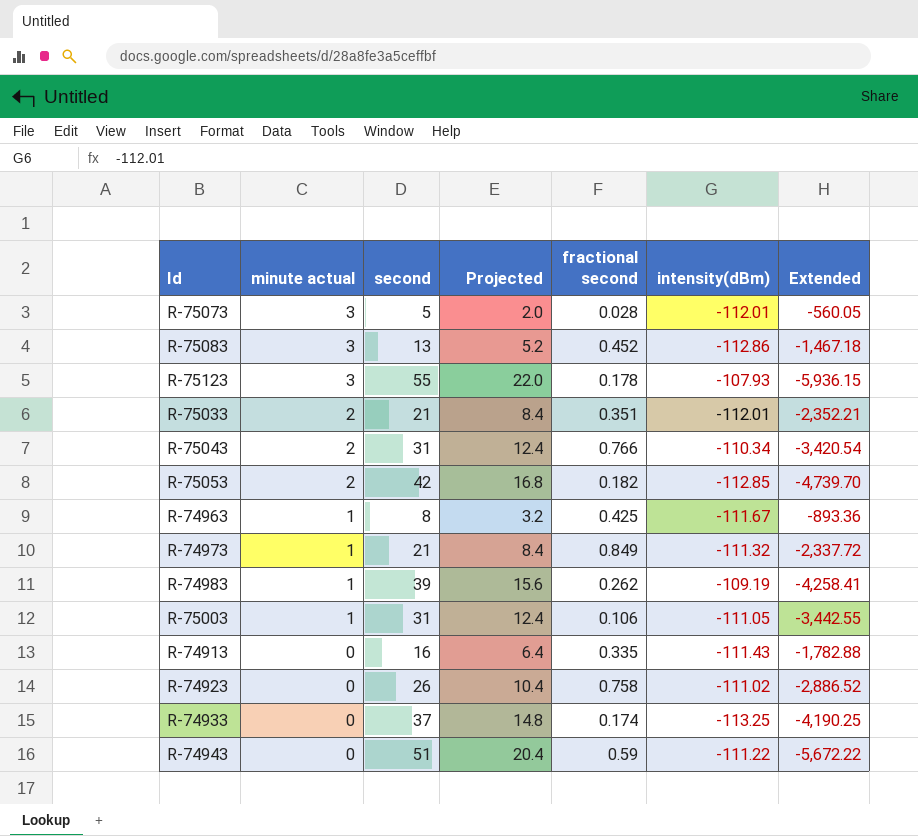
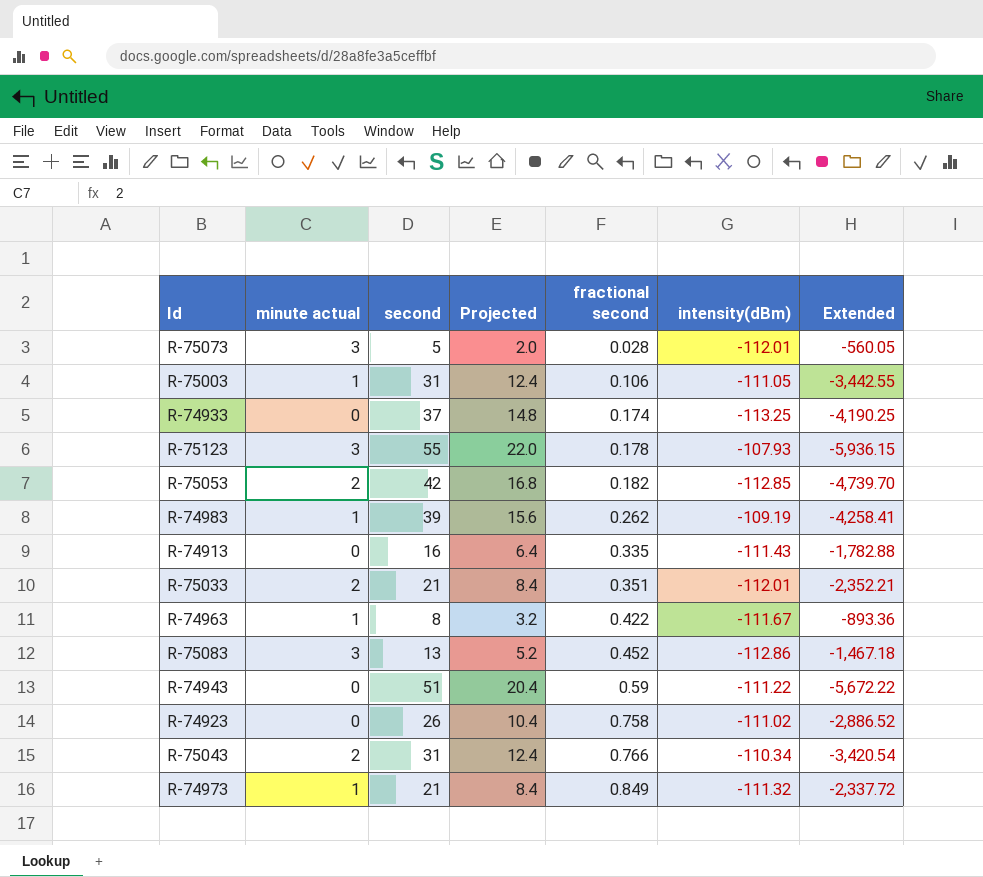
row order: minute actual descending -> fractional second ascending
R-74963 | fractional second: 0.425 -> 0.422

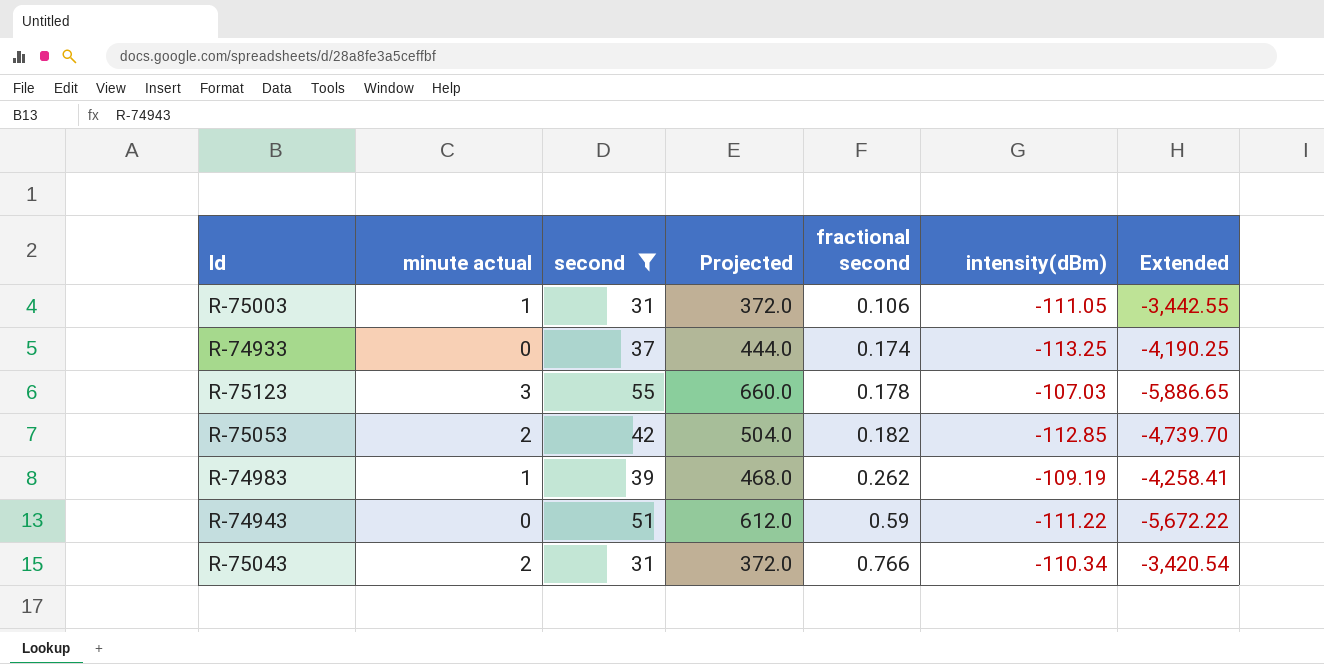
filter: none -> second >= 31
column Projected | formula: [second] * 0.4 -> [second] * 12
R-75123 | intensity(dBm): -107.93 -> -107.03
R-75123 | Extended: -5,936.15 -> -5,886.65

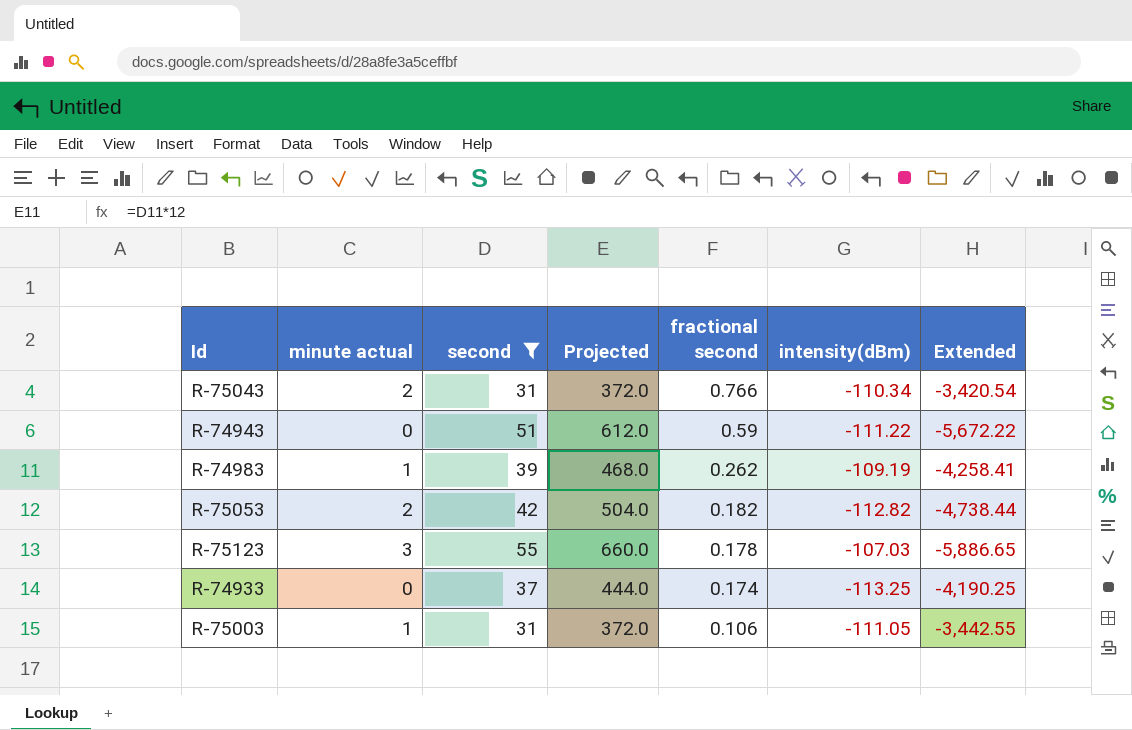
row order: fractional second ascending -> fractional second descending
R-75053 | intensity(dBm): -112.85 -> -112.82
R-75053 | Extended: -4,739.70 -> -4,738.44

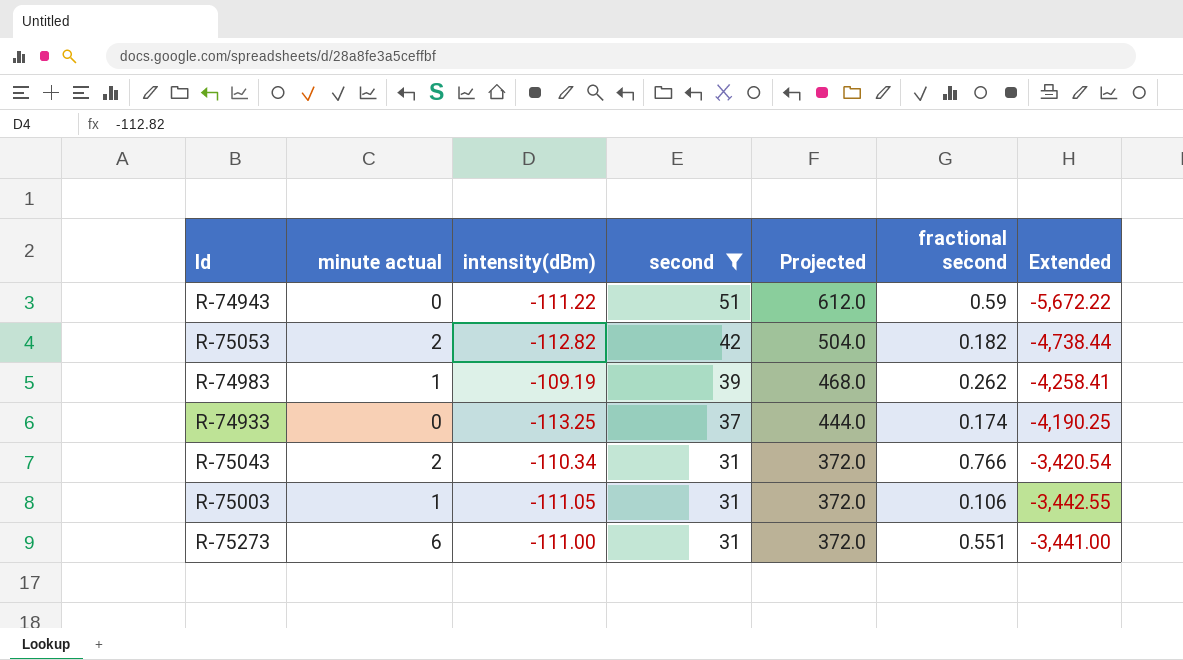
row order: fractional second descending -> second descending
column intensity(dBm) | position: 6 -> 3
row R-75123: 3 | 55 | 660.0 | 0.178 | -107.03 | -5,886.65 -> none
row R-75273: none -> 6 | -111.00 | 31 | 372.0 | 0.551 | -3,441.00

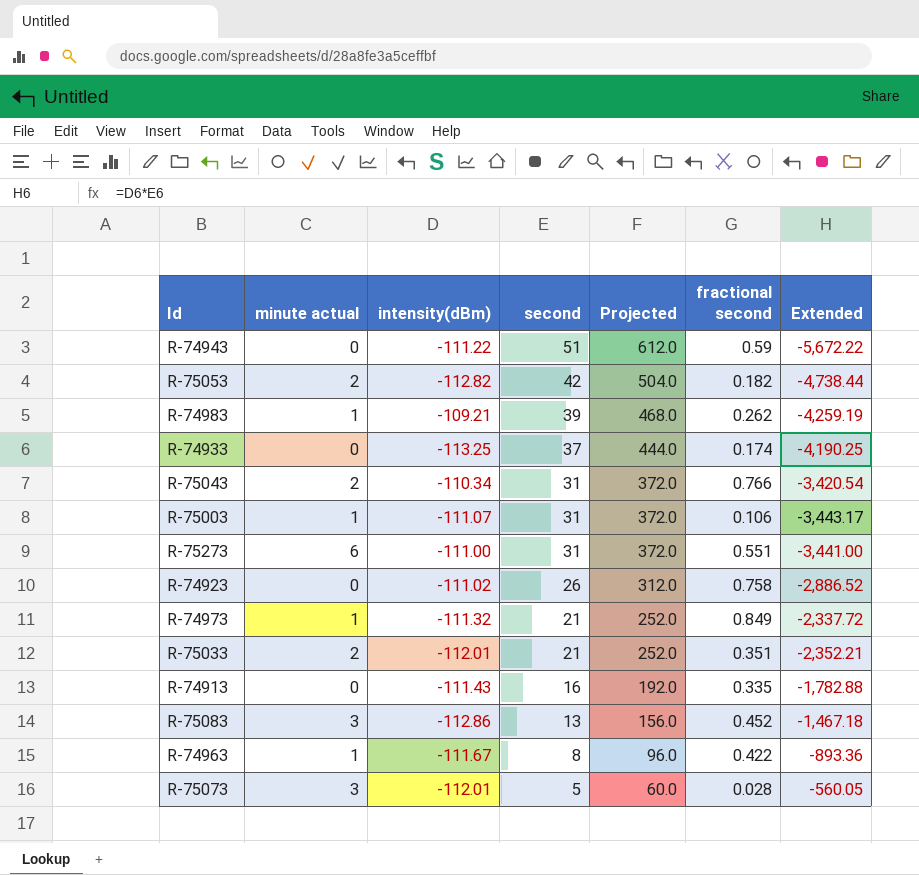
filter: second >= 31 -> none
R-74983 | intensity(dBm): -109.19 -> -109.21
R-74983 | Extended: -4,258.41 -> -4,259.19
R-75003 | intensity(dBm): -111.05 -> -111.07
R-75003 | Extended: -3,442.55 -> -3,443.17

